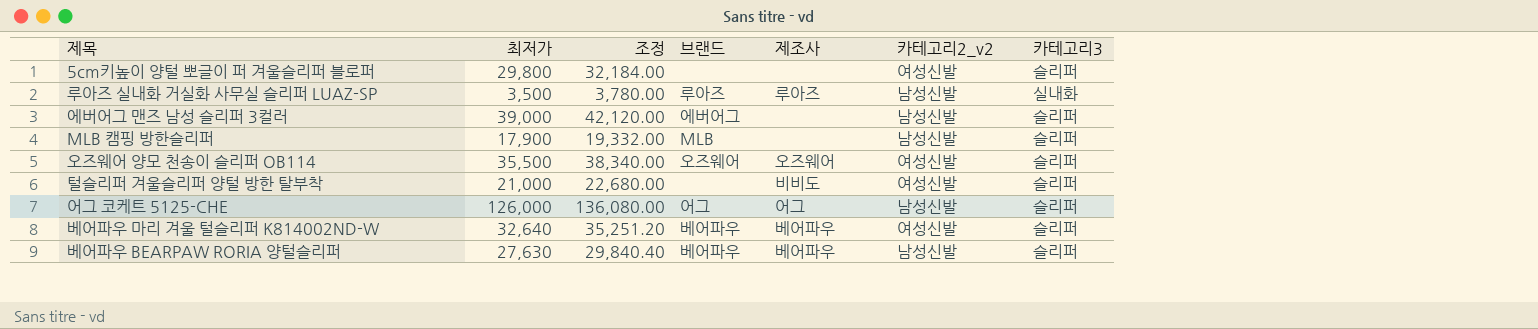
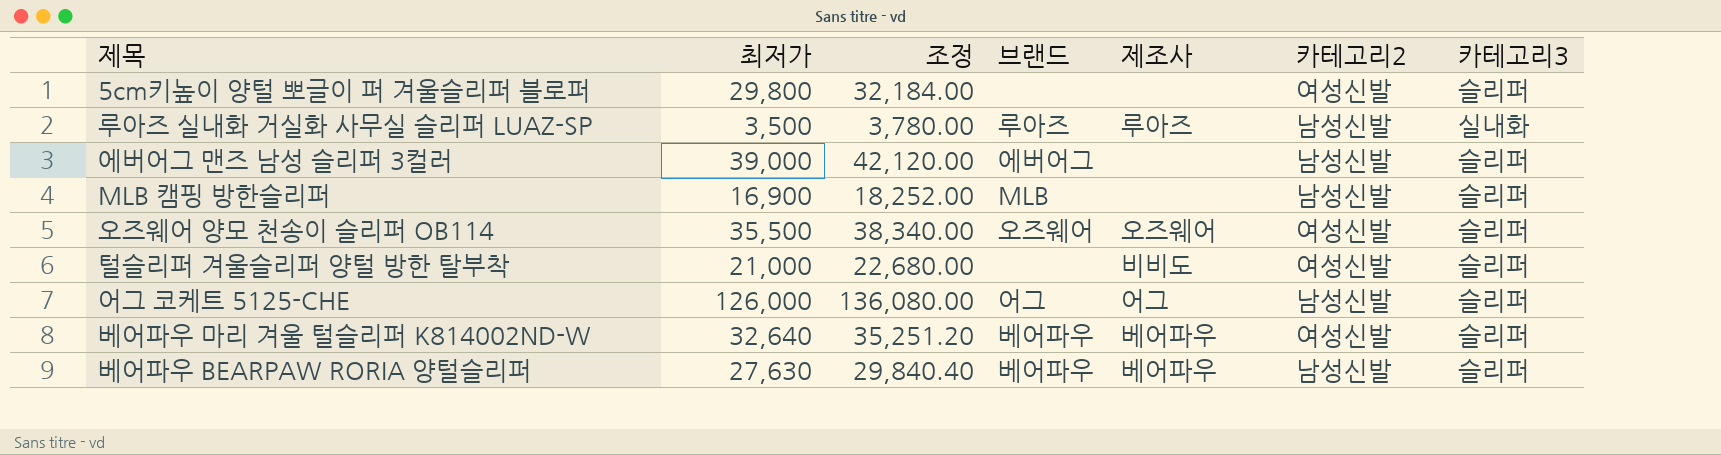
column name: 카테고리2_v2 -> 카테고리2
MLB 캠핑 방한슬리퍼 | 최저가: 17,900 -> 16,900
MLB 캠핑 방한슬리퍼 | 조정: 19,332.00 -> 18,252.00

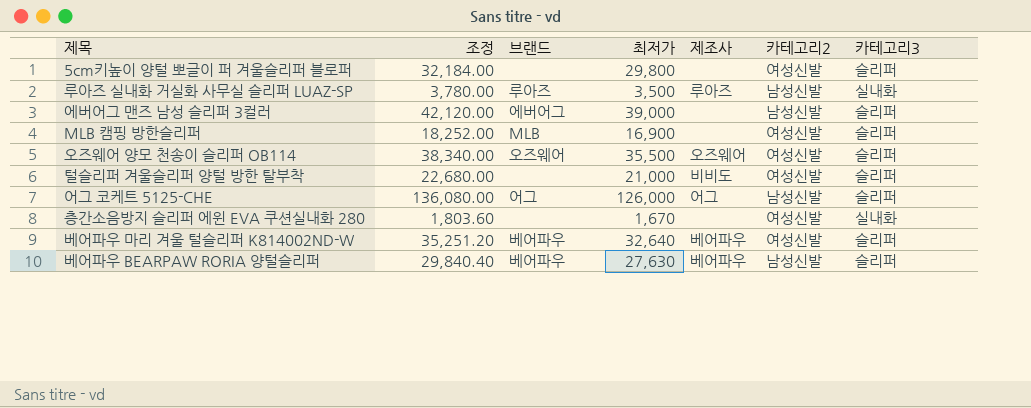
column 최저가 | position: 2 -> 4
MLB 캠핑 방한슬리퍼 | 카테고리2: 남성신발 -> 여성신발
row 층간소음방지 슬리퍼 에윈 EVA 쿠션실내화 280: none -> 1,803.60 | none | 1,670 | none | 여성신발 | 실내화

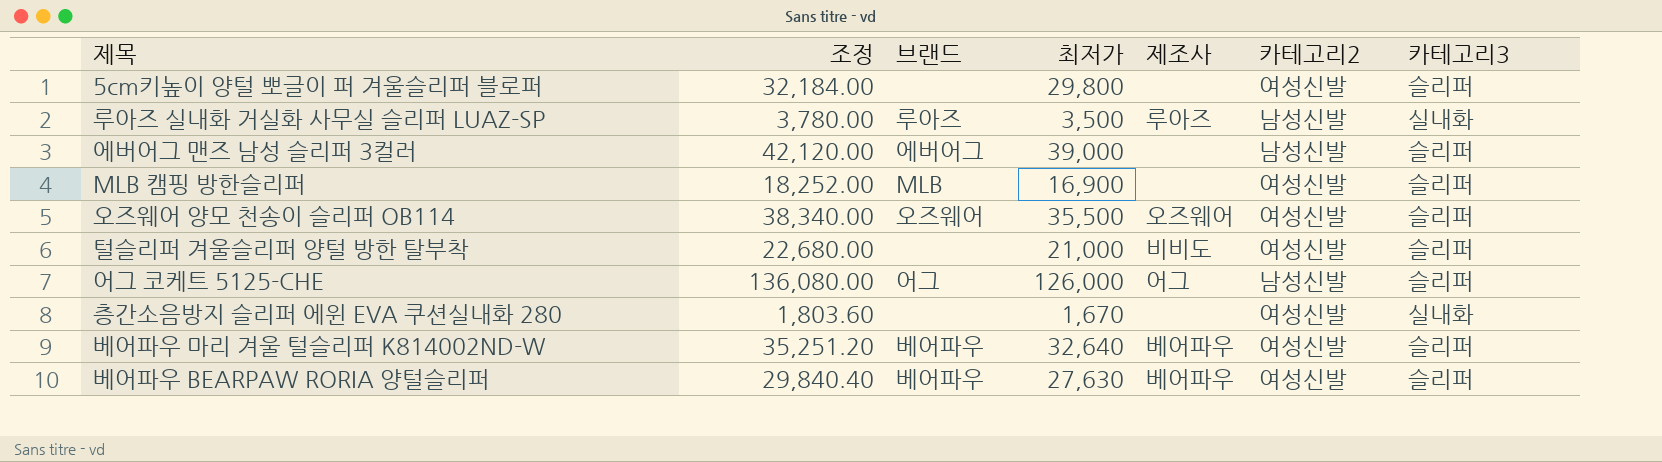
베어파우 BEARPAW RORIA 양털슬리퍼 | 카테고리2: 남성신발 -> 여성신발

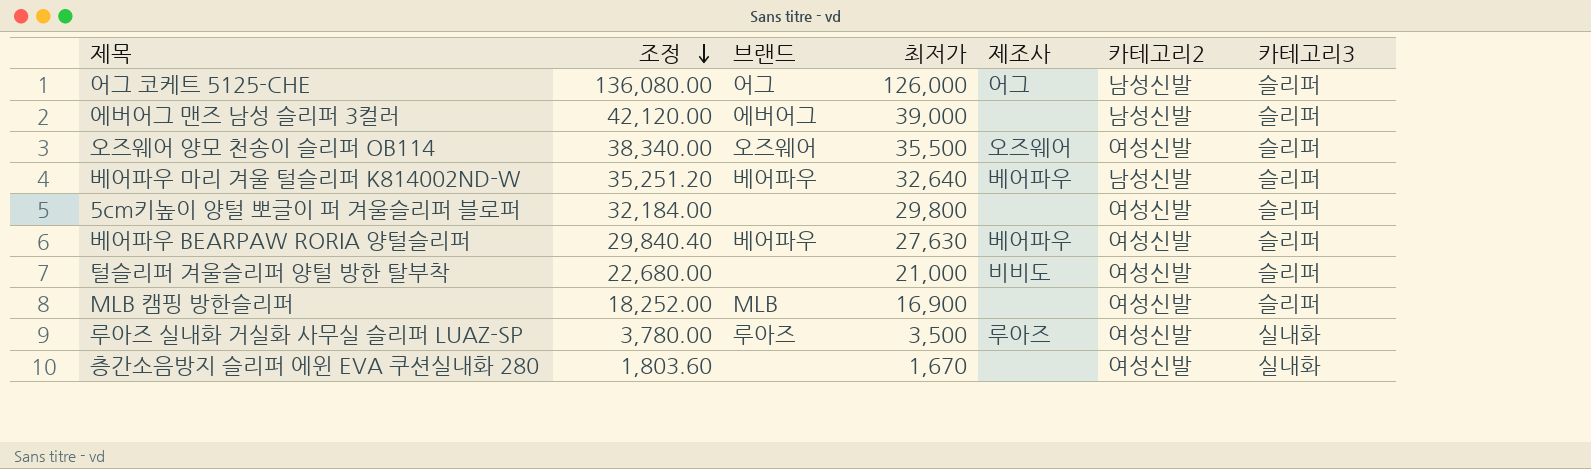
row order: none -> 조정 descending
베어파우 마리 겨울 털슬리퍼 K814002ND-W | 카테고리2: 여성신발 -> 남성신발
루아즈 실내화 거실화 사무실 슬리퍼 LUAZ-SP | 카테고리2: 남성신발 -> 여성신발

